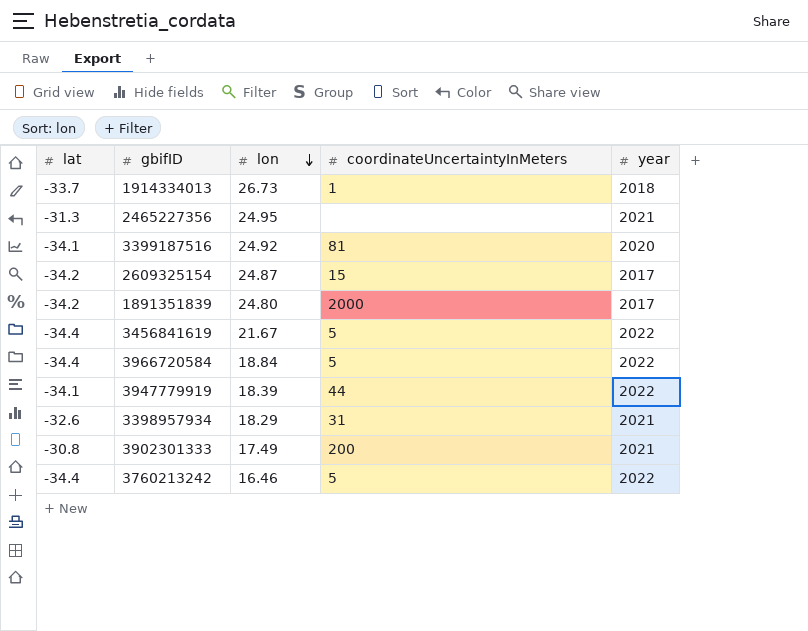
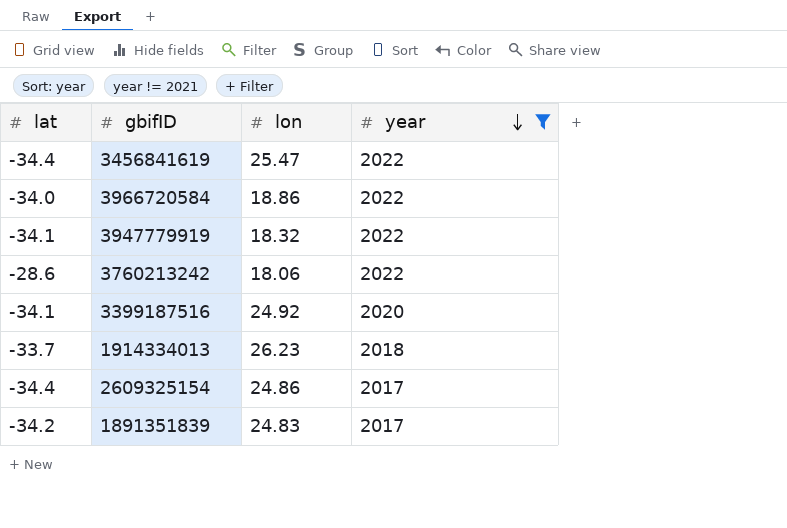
filter: none -> year != 2021
row order: lon descending -> year descending
column coordinateUncertaintyInMeters | position: 4 -> none
3456841619 | lon: 21.67 -> 25.47
3966720584 | lat: -34.4 -> -34.0
3966720584 | lon: 18.84 -> 18.86
3947779919 | lon: 18.39 -> 18.32
3760213242 | lat: -34.4 -> -28.6
3760213242 | lon: 16.46 -> 18.06
1914334013 | lon: 26.73 -> 26.23
2609325154 | lat: -34.2 -> -34.4
2609325154 | lon: 24.87 -> 24.86
1891351839 | lon: 24.80 -> 24.83

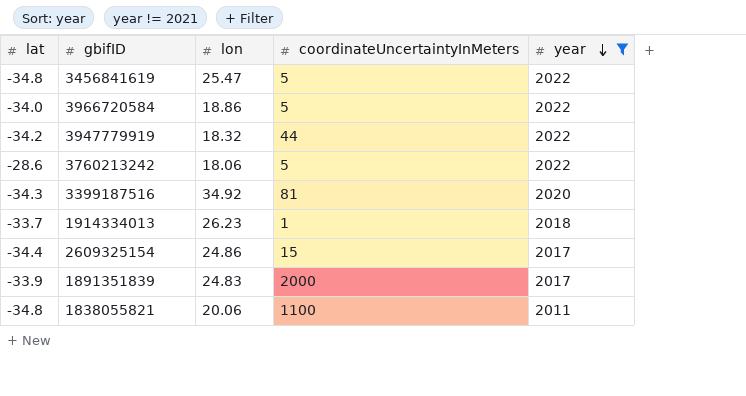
column coordinateUncertaintyInMeters | position: none -> 4
3456841619 | lat: -34.4 -> -34.8
3947779919 | lat: -34.1 -> -34.2
3399187516 | lat: -34.1 -> -34.3
3399187516 | lon: 24.92 -> 34.92
1891351839 | lat: -34.2 -> -33.9
row 1838055821: none -> -34.8 | 20.06 | 1100 | 2011

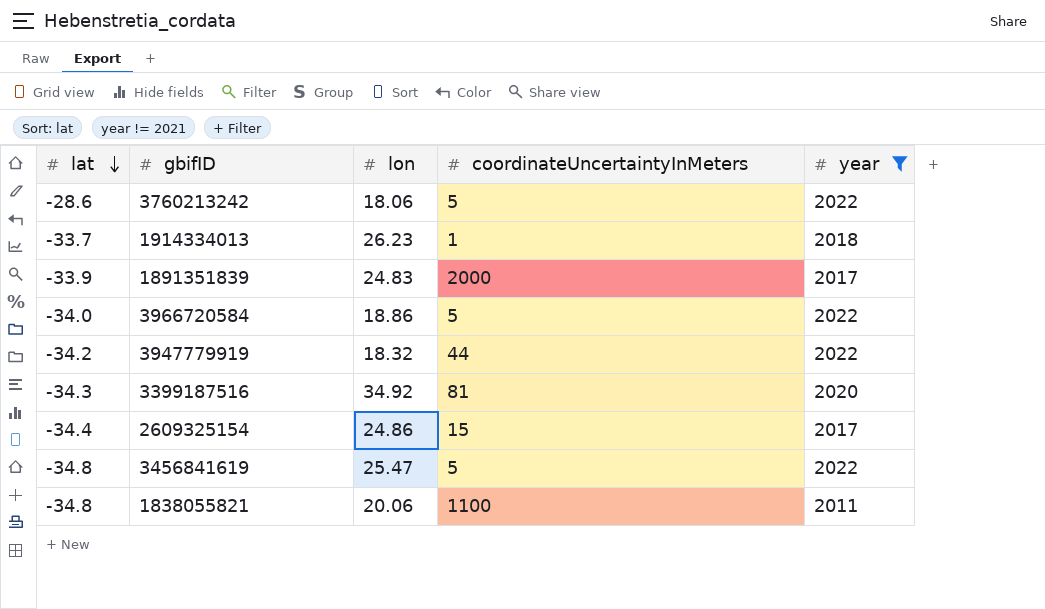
row order: year descending -> lat descending

